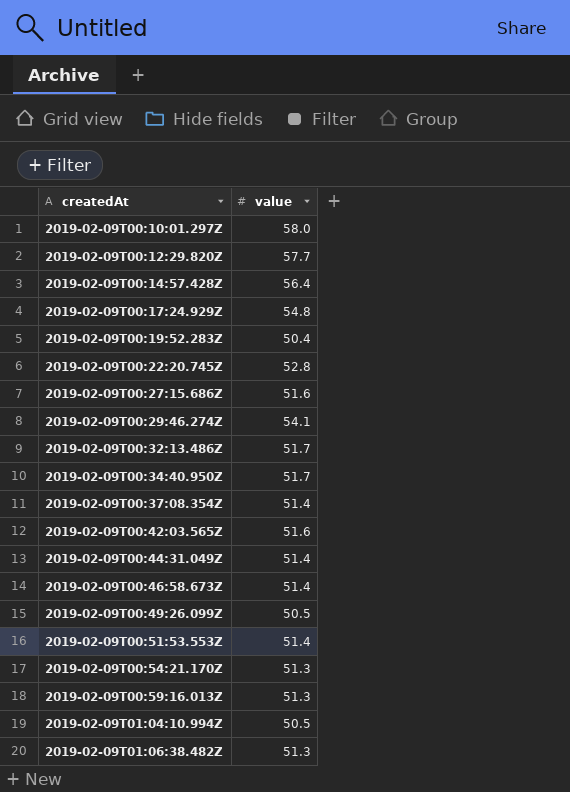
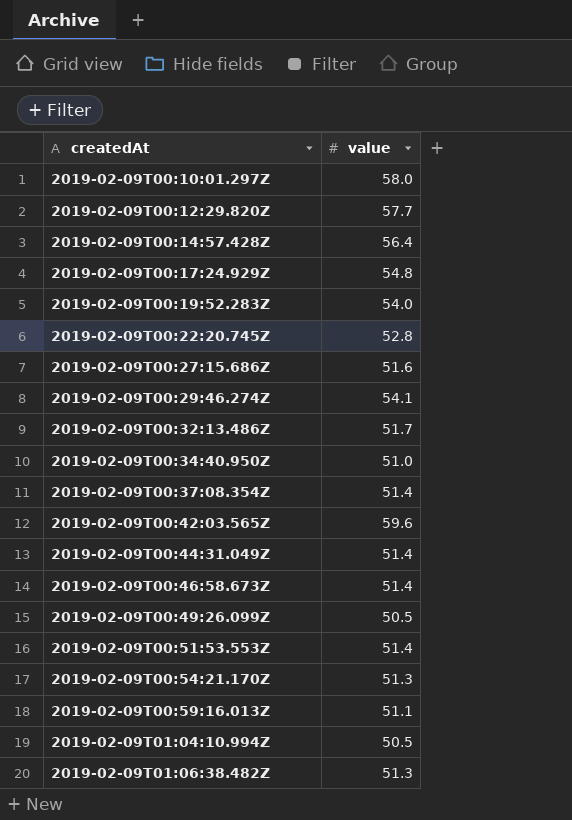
2019-02-09T00:19:52.283Z | value: 50.4 -> 54.0
2019-02-09T00:34:40.950Z | value: 51.7 -> 51.0
2019-02-09T00:42:03.565Z | value: 51.6 -> 59.6
2019-02-09T00:59:16.013Z | value: 51.3 -> 51.1

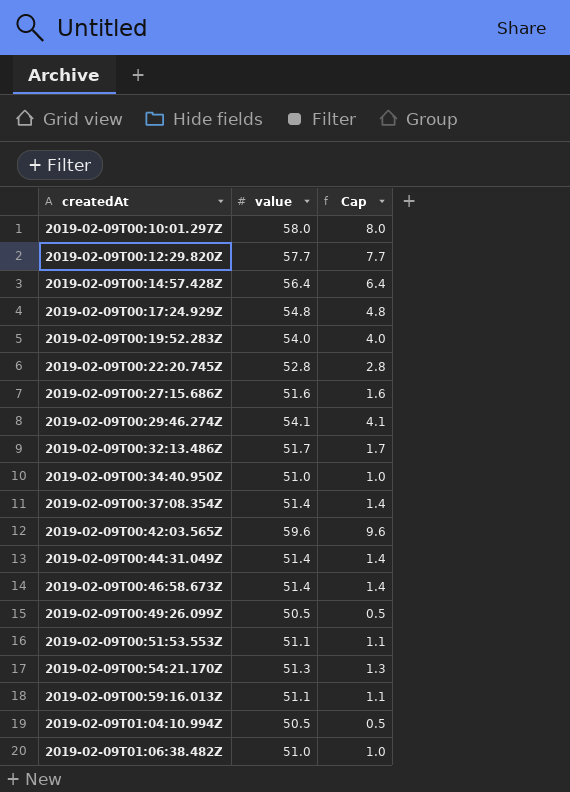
column Cap | formula: none -> [value] - 50
2019-02-09T00:51:53.553Z | value: 51.4 -> 51.1
2019-02-09T01:06:38.482Z | value: 51.3 -> 51.0

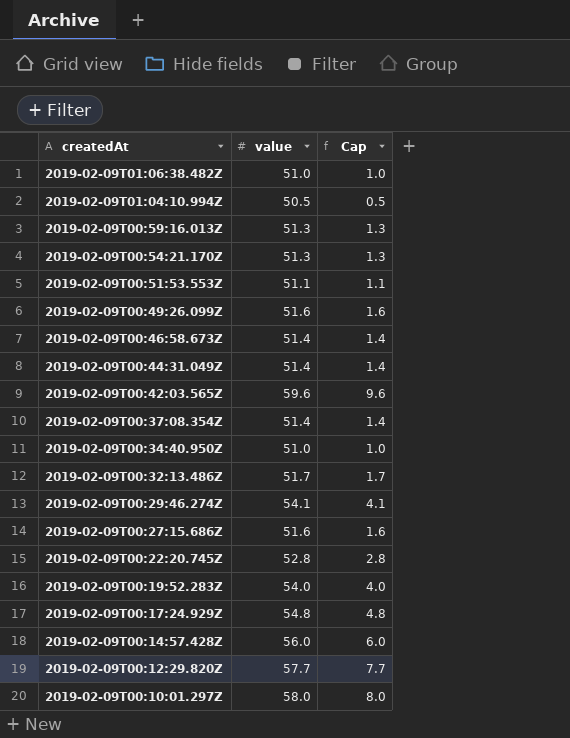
row order: createdAt ascending -> createdAt descending
2019-02-09T00:59:16.013Z | value: 51.1 -> 51.3
2019-02-09T00:59:16.013Z | Cap: 1.1 -> 1.3
2019-02-09T00:49:26.099Z | value: 50.5 -> 51.6
2019-02-09T00:49:26.099Z | Cap: 0.5 -> 1.6
2019-02-09T00:14:57.428Z | value: 56.4 -> 56.0
2019-02-09T00:14:57.428Z | Cap: 6.4 -> 6.0

